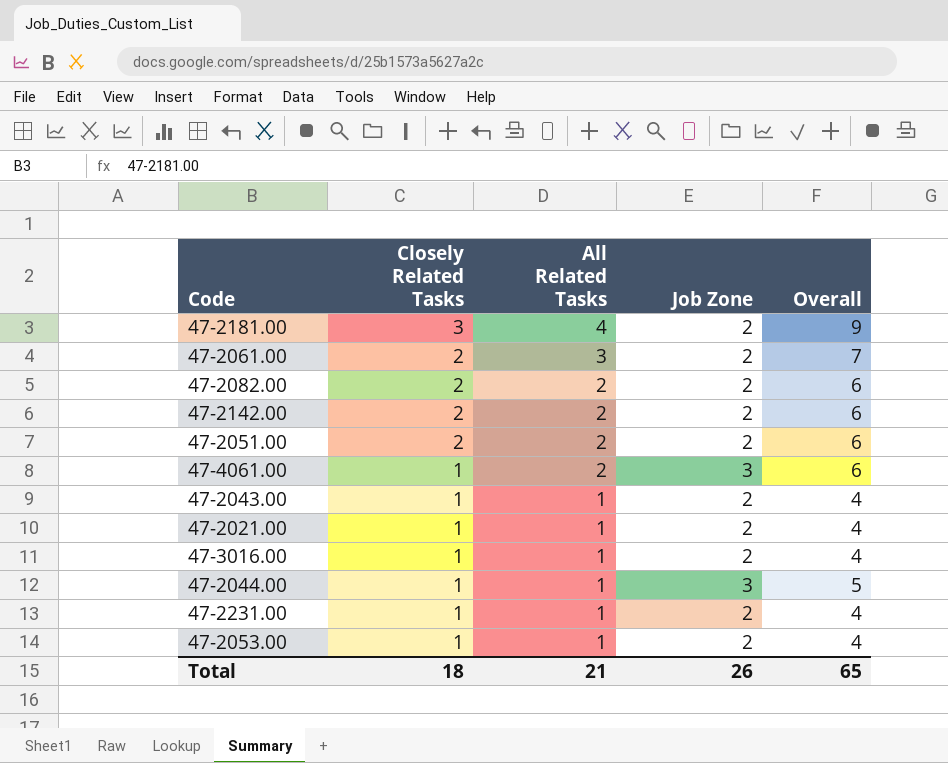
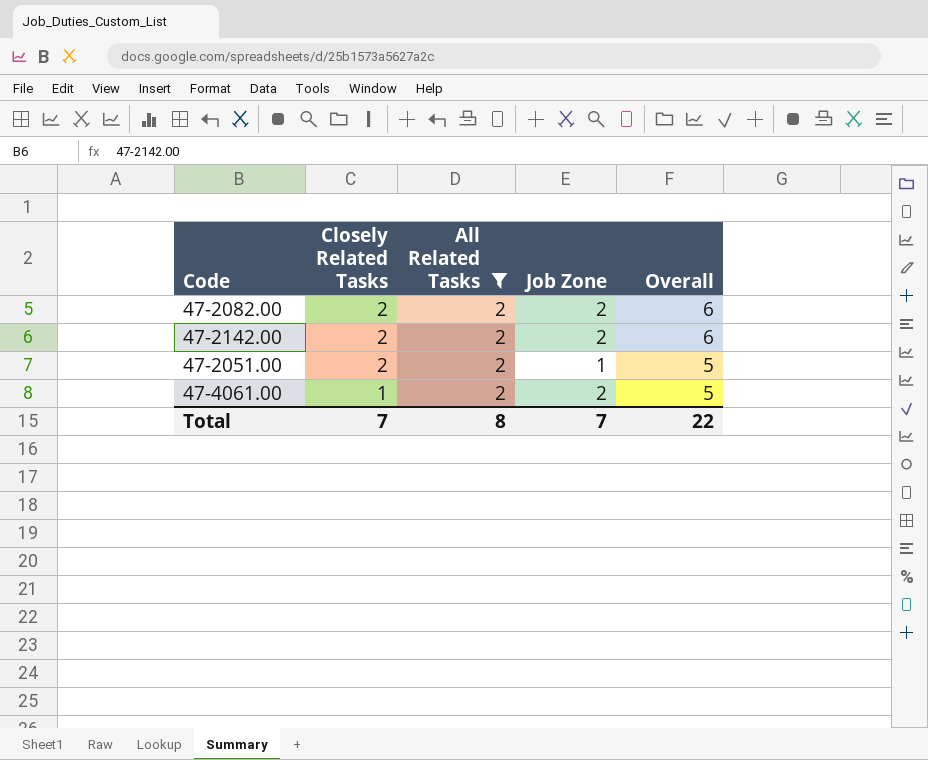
filter: none -> All Related Tasks = 2
47-2051.00 | Job Zone: 2 -> 1
47-2051.00 | Overall: 6 -> 5
47-4061.00 | Job Zone: 3 -> 2
47-4061.00 | Overall: 6 -> 5
Total | Closely Related Tasks: 18 -> 7
Total | All Related Tasks: 21 -> 8
Total | Job Zone: 26 -> 7
Total | Overall: 65 -> 22

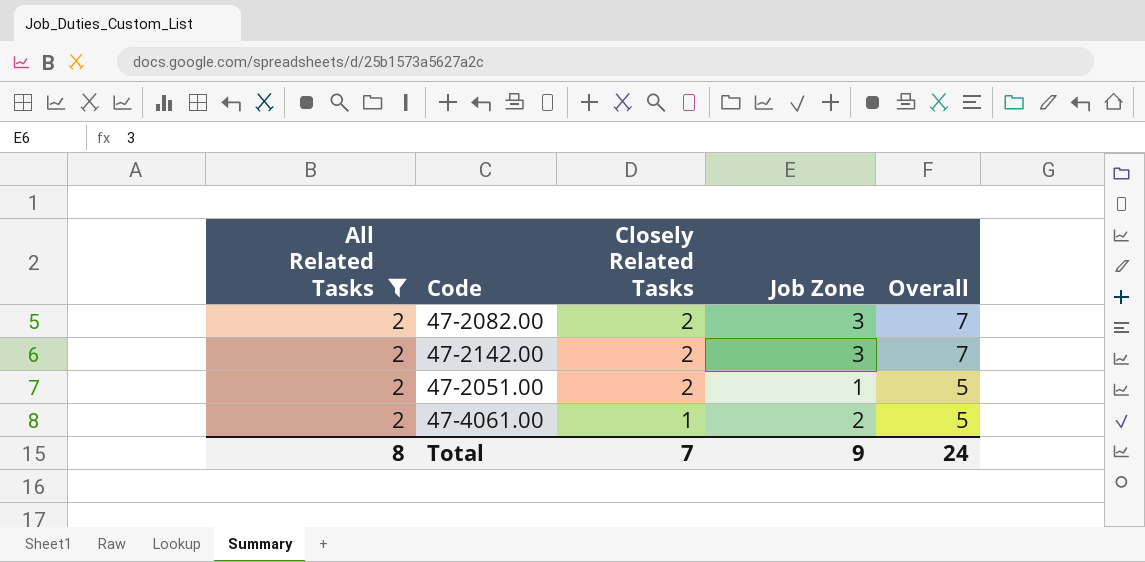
column All Related Tasks | position: 3 -> 1
47-2082.00 | Job Zone: 2 -> 3
47-2082.00 | Overall: 6 -> 7
47-2142.00 | Job Zone: 2 -> 3
47-2142.00 | Overall: 6 -> 7
Total | Job Zone: 7 -> 9
Total | Overall: 22 -> 24

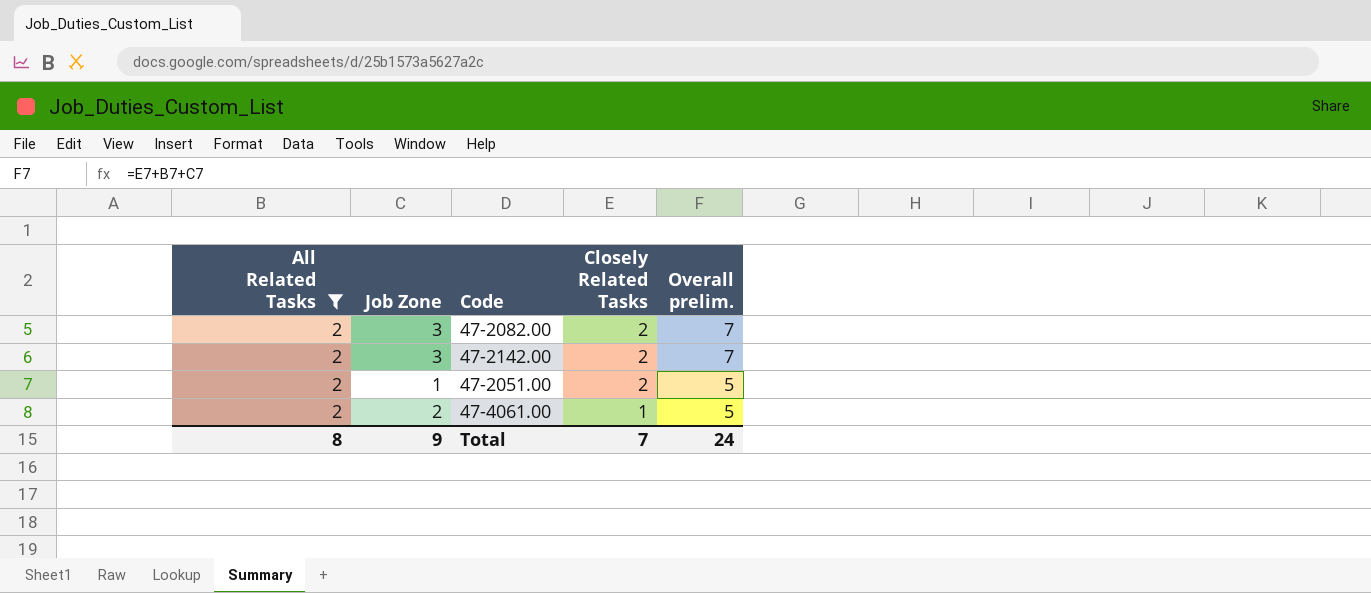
column Job Zone | position: 4 -> 2
column name: Overall -> Overall prelim.

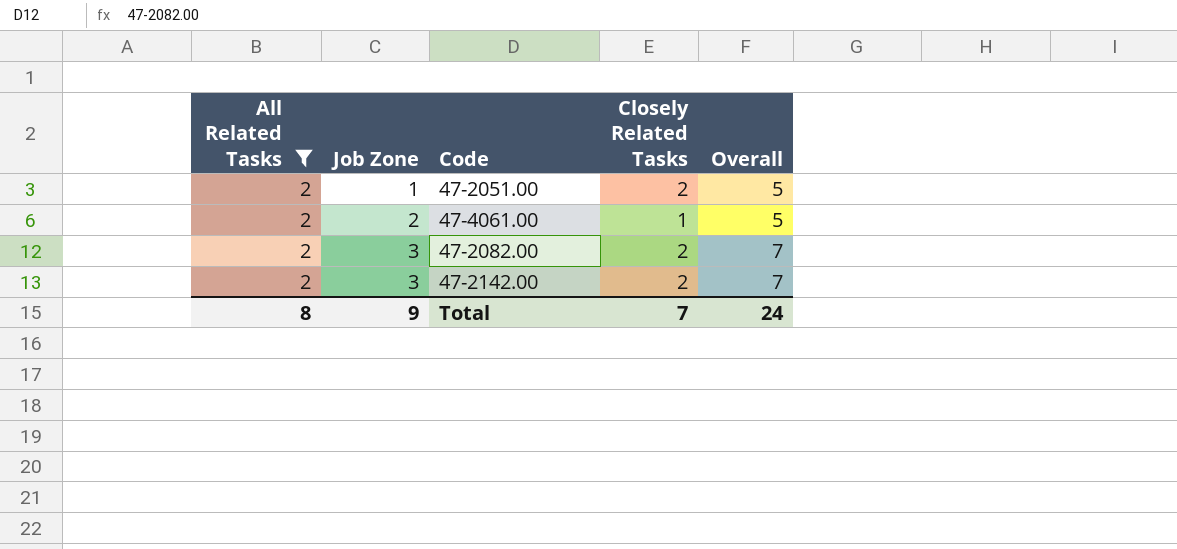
row order: Closely Related Tasks descending -> Job Zone ascending
column name: Overall prelim. -> Overall

